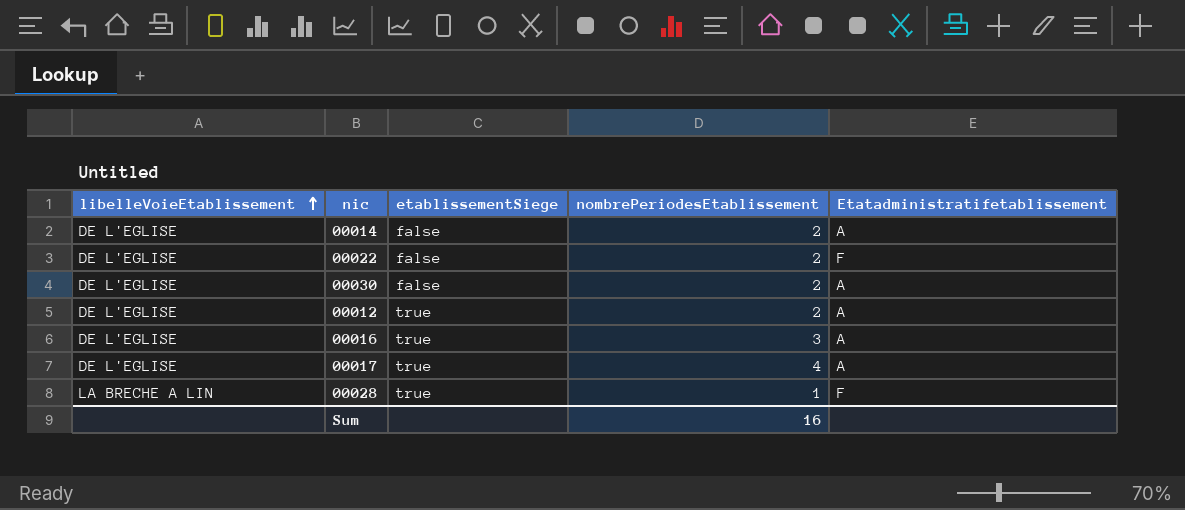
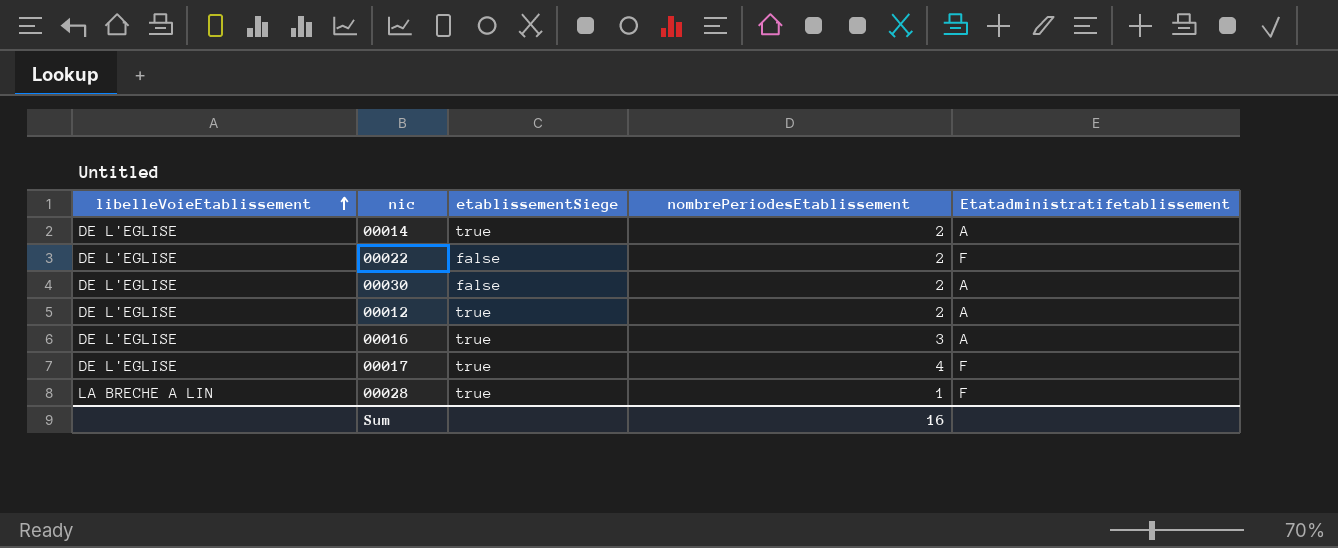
00014 | etablissementSiege: false -> true
00017 | Etatadministratifetablissement: A -> F

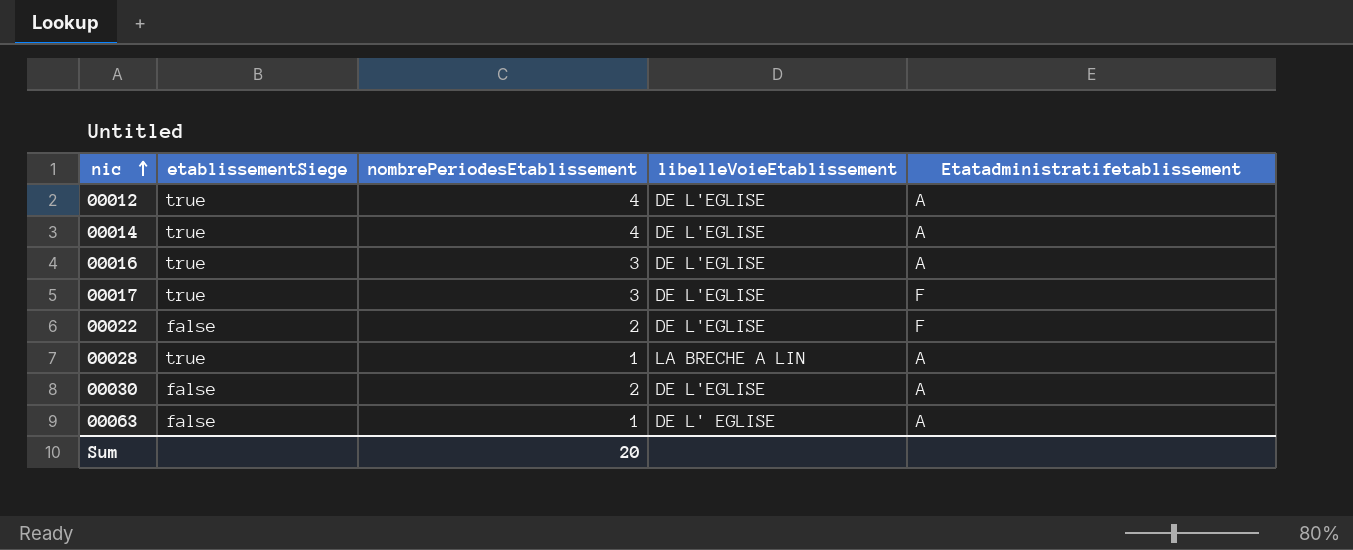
row order: libelleVoieEtablissement ascending -> nic ascending
column libelleVoieEtablissement | position: 1 -> 4
00012 | nombrePeriodesEtablissement: 2 -> 4
00014 | nombrePeriodesEtablissement: 2 -> 4
00017 | nombrePeriodesEtablissement: 4 -> 3
00028 | Etatadministratifetablissement: F -> A
row 00063: none -> false | 1 | DE L' EGLISE | A
Sum | nombrePeriodesEtablissement: 16 -> 20

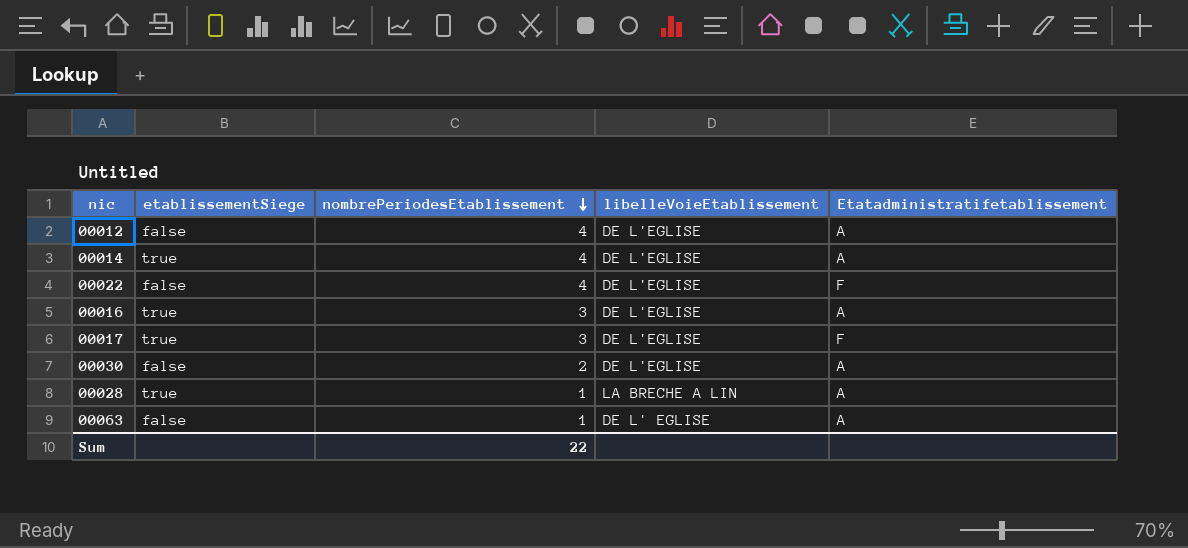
row order: nic ascending -> nombrePeriodesEtablissement descending
00012 | etablissementSiege: true -> false
00022 | nombrePeriodesEtablissement: 2 -> 4
Sum | nombrePeriodesEtablissement: 20 -> 22

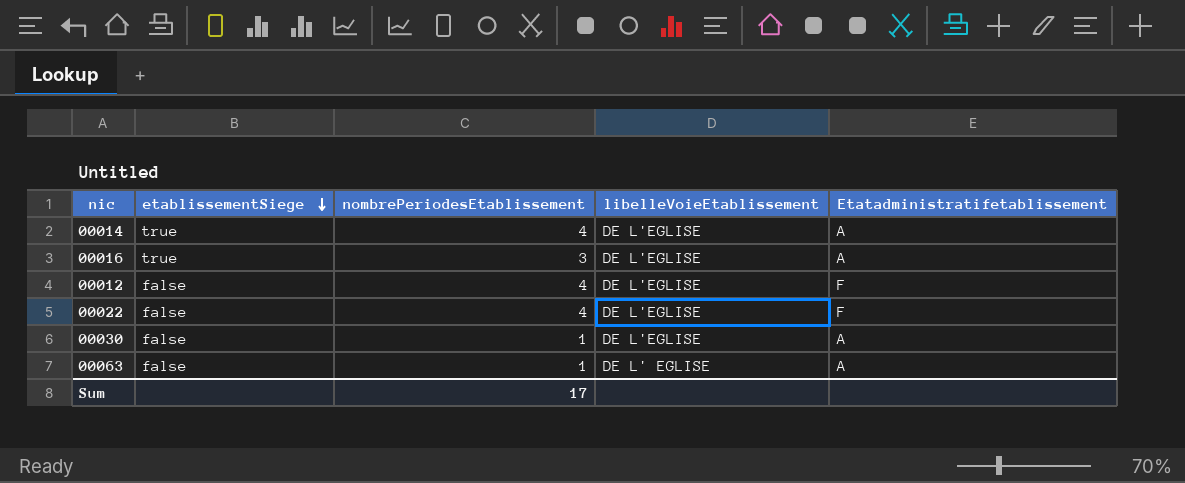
row order: nombrePeriodesEtablissement descending -> etablissementSiege descending
row 00017: true | 3 | DE L'EGLISE | F -> none
row 00028: true | 1 | LA BRECHE A LIN | A -> none
00012 | Etatadministratifetablissement: A -> F
00030 | nombrePeriodesEtablissement: 2 -> 1
Sum | nombrePeriodesEtablissement: 22 -> 17

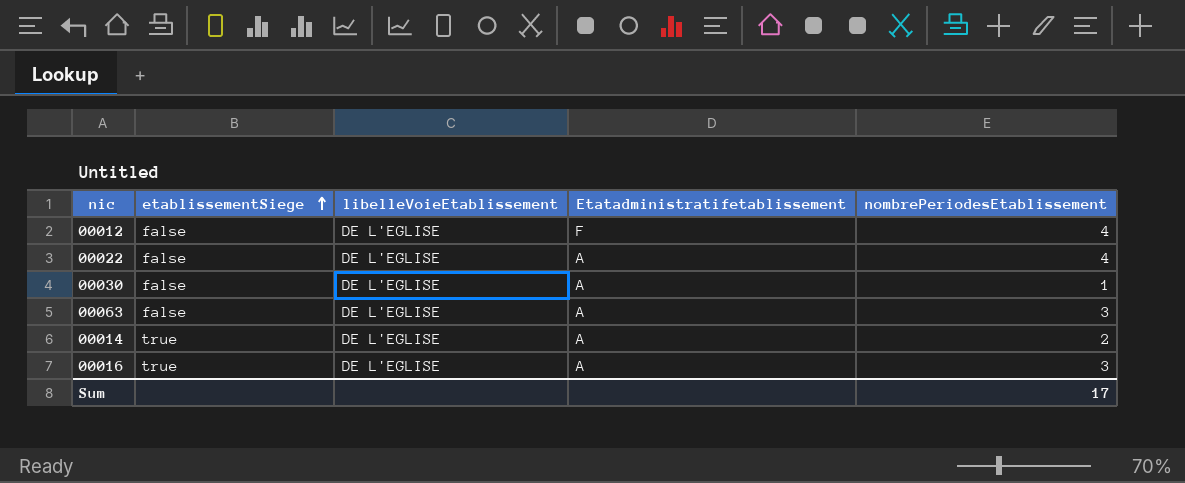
row order: etablissementSiege descending -> etablissementSiege ascending
column nombrePeriodesEtablissement | position: 3 -> 5
00022 | Etatadministratifetablissement: F -> A
00063 | libelleVoieEtablissement: DE L' EGLISE -> DE L'EGLISE
00063 | nombrePeriodesEtablissement: 1 -> 3
00014 | nombrePeriodesEtablissement: 4 -> 2

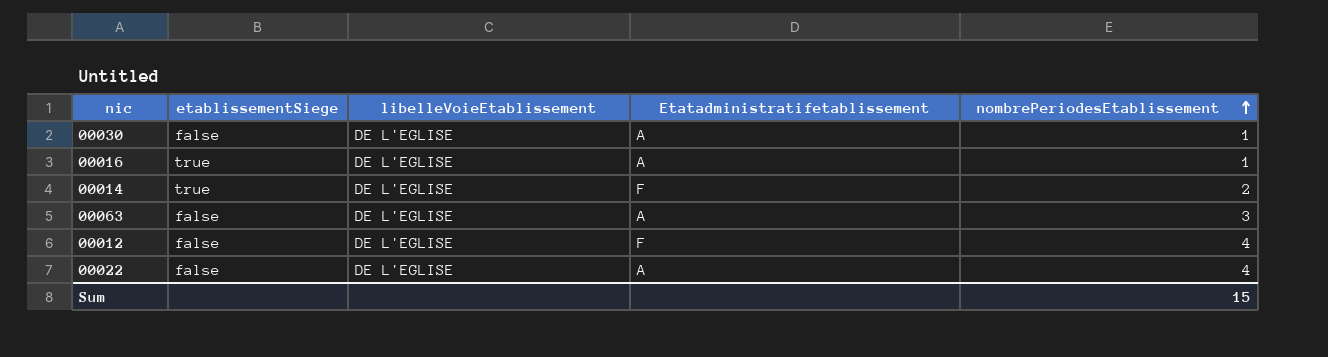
row order: etablissementSiege ascending -> nombrePeriodesEtablissement ascending
00016 | nombrePeriodesEtablissement: 3 -> 1
00014 | Etatadministratifetablissement: A -> F
Sum | nombrePeriodesEtablissement: 17 -> 15

